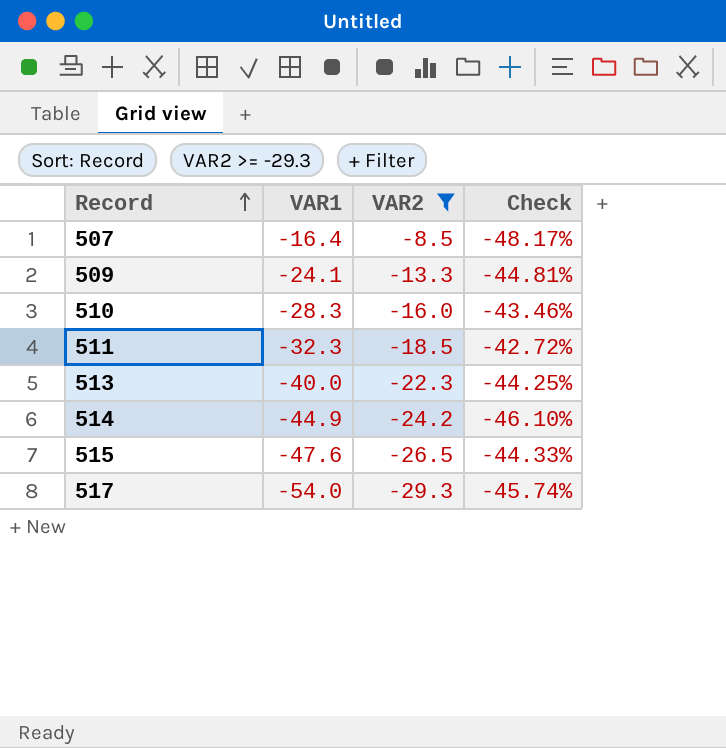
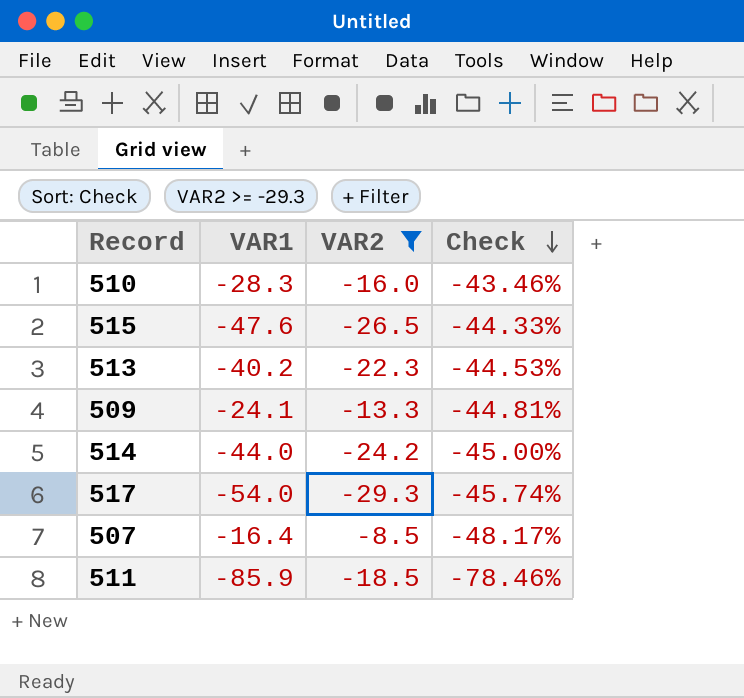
row order: Record ascending -> Check descending
513 | VAR1: -40.0 -> -40.2
513 | Check: -44.25% -> -44.53%
514 | VAR1: -44.9 -> -44.0
514 | Check: -46.10% -> -45.00%
511 | VAR1: -32.3 -> -85.9
511 | Check: -42.72% -> -78.46%

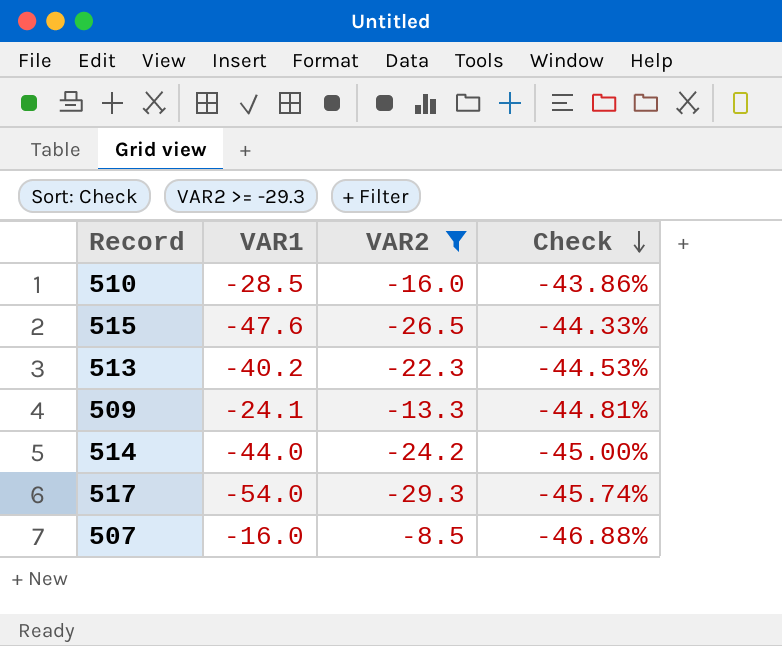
row 511: -85.9 | -18.5 | -78.46% -> none
510 | VAR1: -28.3 -> -28.5
510 | Check: -43.46% -> -43.86%
507 | VAR1: -16.4 -> -16.0
507 | Check: -48.17% -> -46.88%

